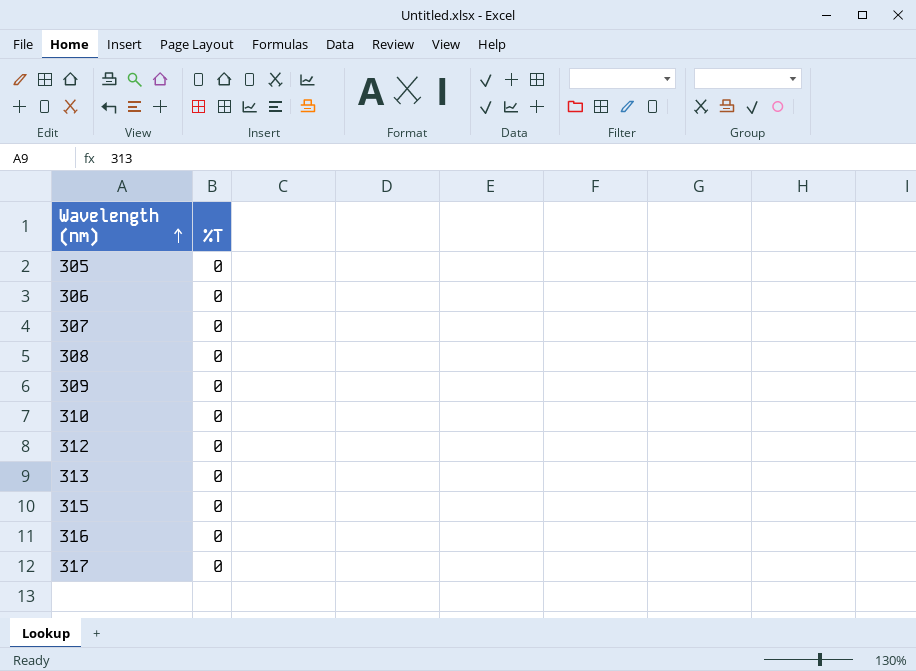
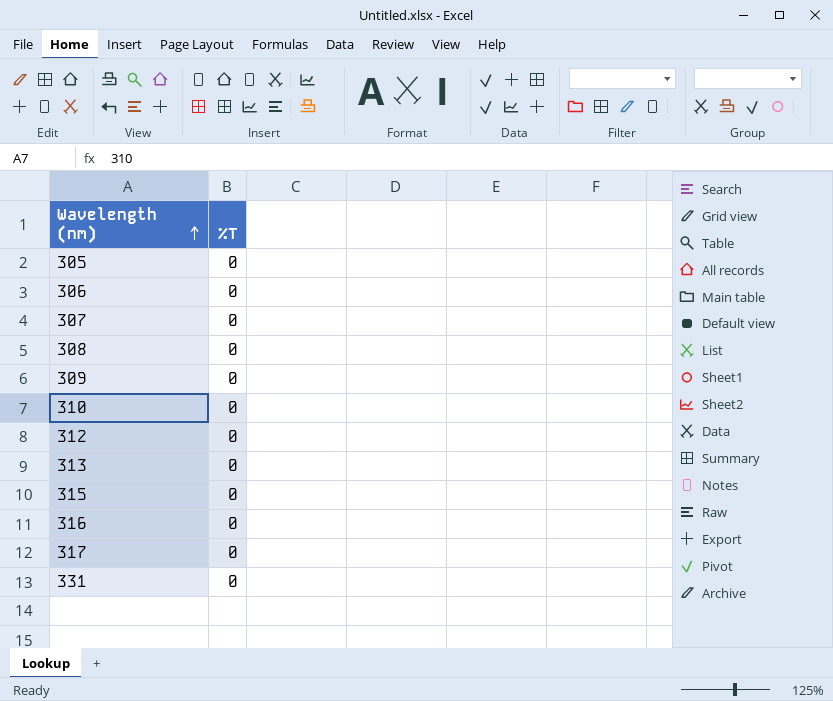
row 331: none -> 0

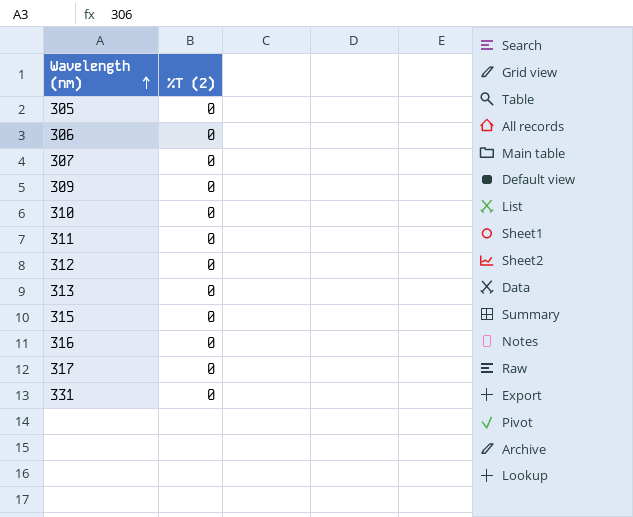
column name: %T -> %T (2)
row 308: 0 -> none
row 311: none -> 0

